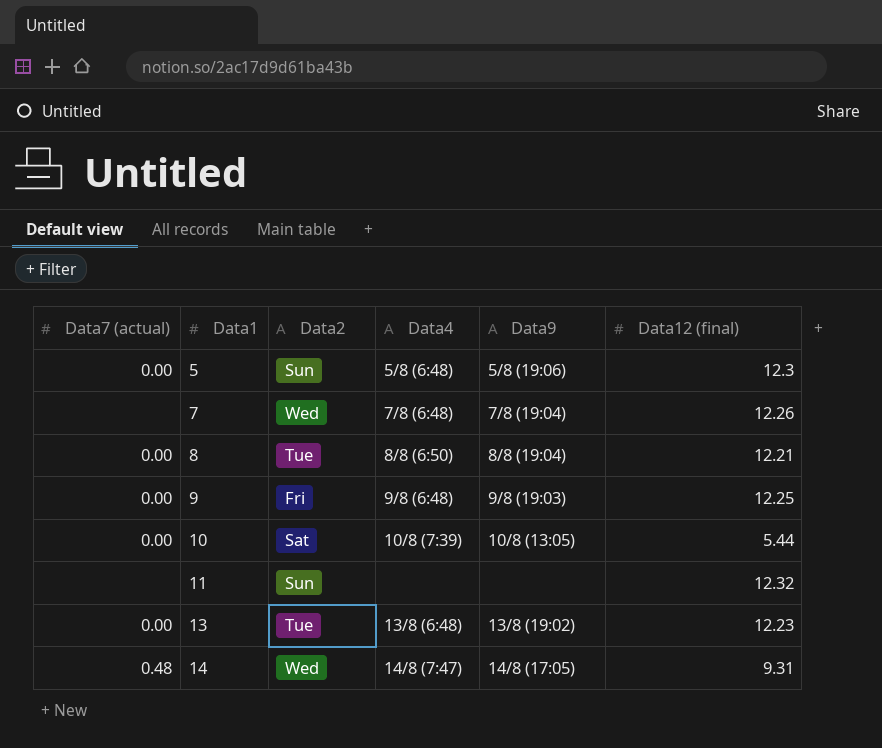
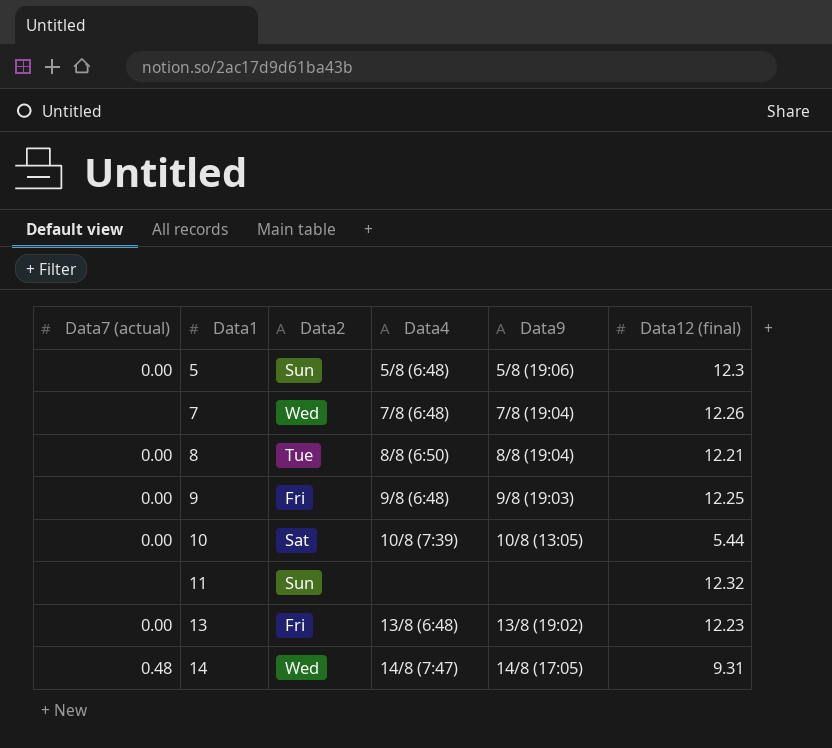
13 | Data2: Tue -> Fri

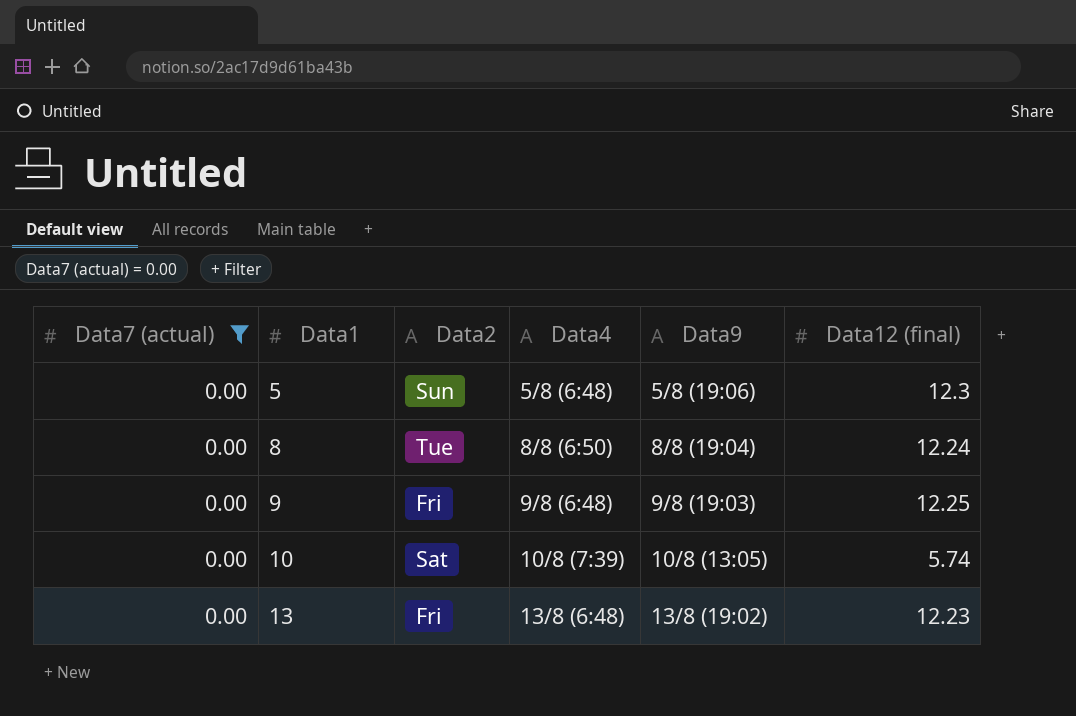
filter: none -> Data7 (actual) = 0.00
8 | Data12 (final): 12.21 -> 12.24
10 | Data12 (final): 5.44 -> 5.74

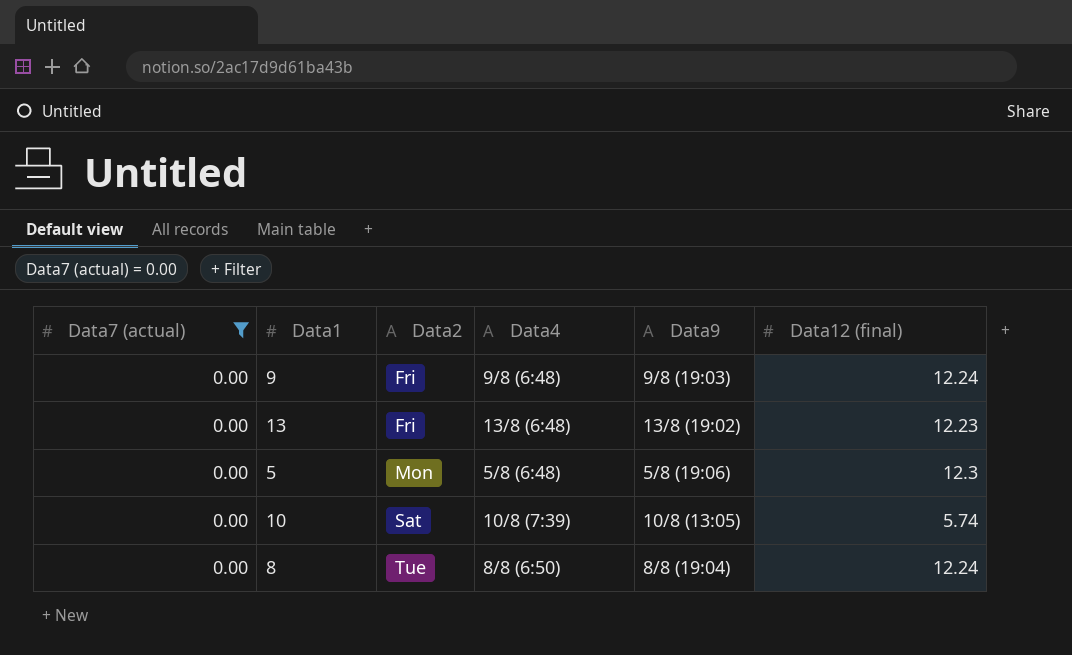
row order: Data1 ascending -> Data2 ascending
9 | Data12 (final): 12.25 -> 12.24
5 | Data2: Sun -> Mon

